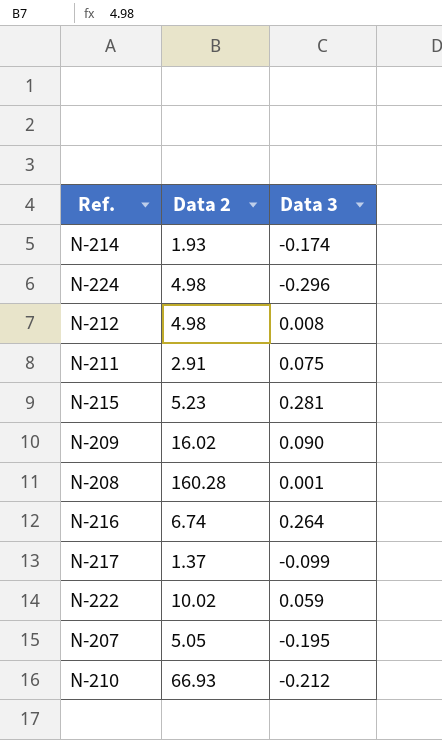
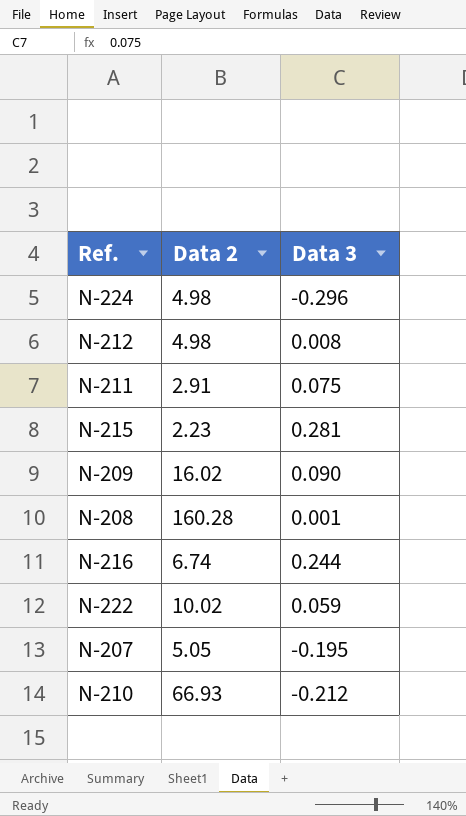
row N-214: 1.93 | -0.174 -> none
row N-217: 1.37 | -0.099 -> none
N-215 | Data 2: 5.23 -> 2.23
N-216 | Data 3: 0.264 -> 0.244

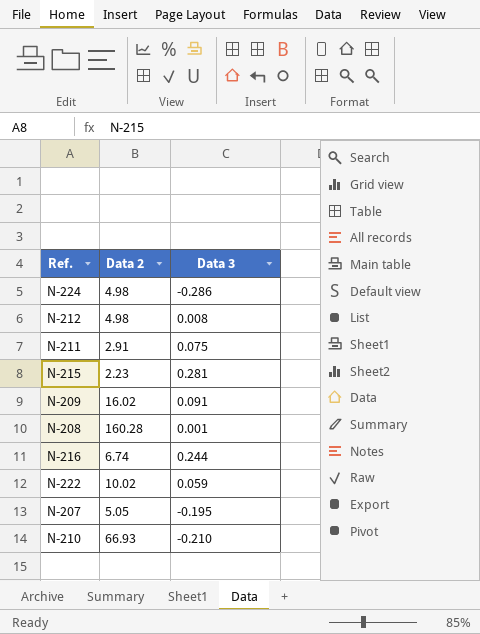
N-224 | Data 3: -0.296 -> -0.286
N-209 | Data 3: 0.090 -> 0.091
N-210 | Data 3: -0.212 -> -0.210

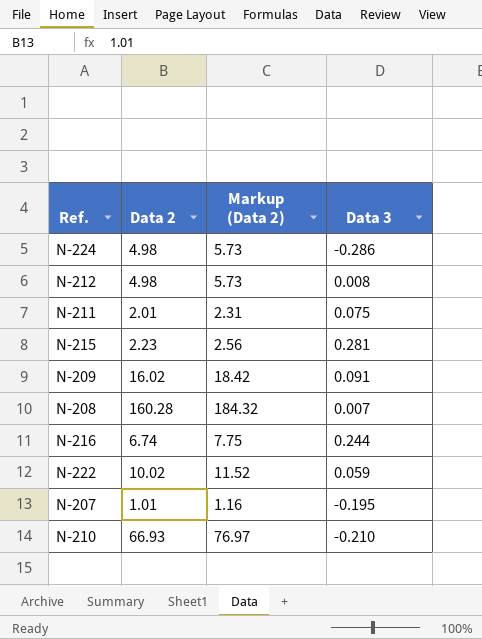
column Markup (Data 2) | formula: none -> [Data 2] * 1.15
N-211 | Data 2: 2.91 -> 2.01
N-208 | Data 3: 0.001 -> 0.007
N-207 | Data 2: 5.05 -> 1.01

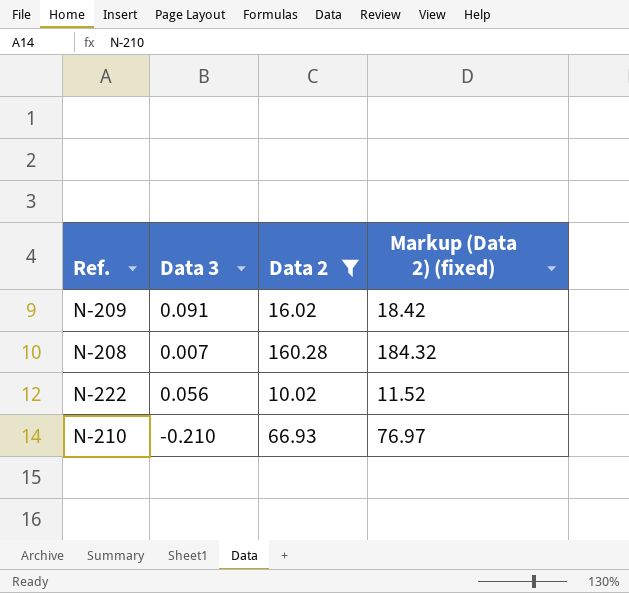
filter: none -> Data 2 >= 10.02
column Data 3 | position: 4 -> 2
column name: Markup (Data 2) -> Markup (Data 2) (fixed)
N-222 | Data 3: 0.059 -> 0.056

